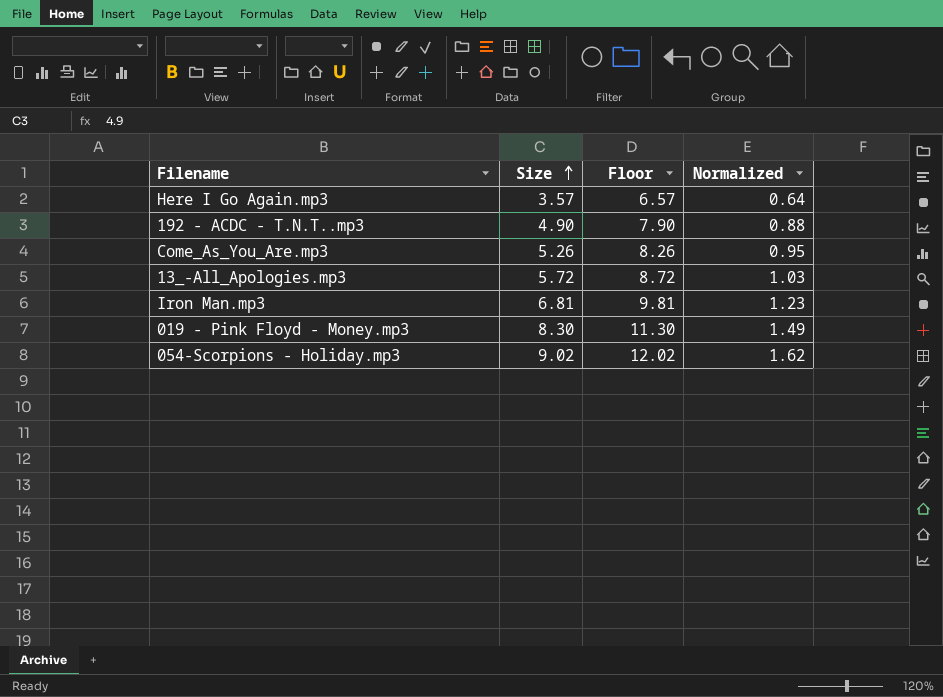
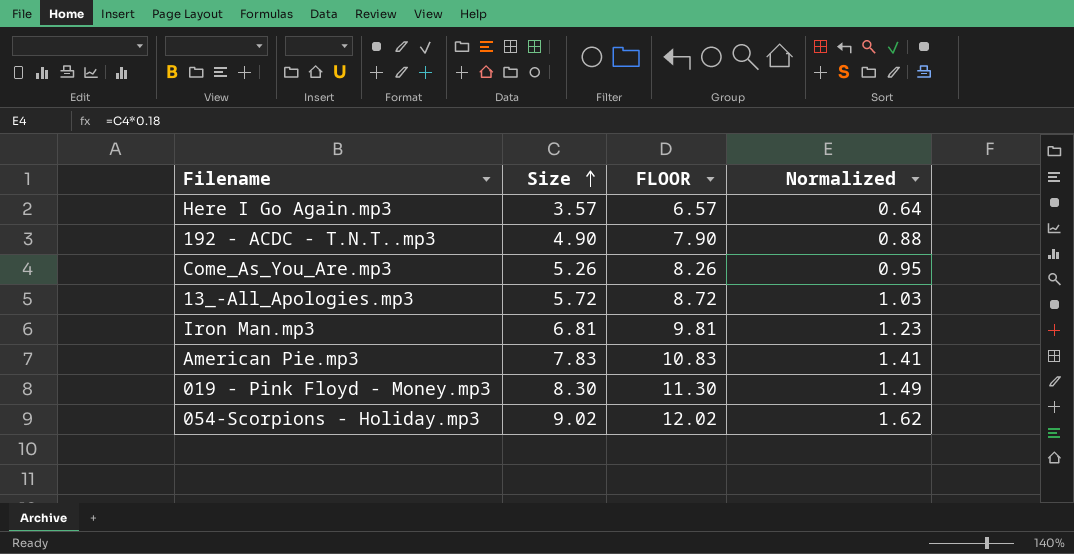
column name: Floor -> FLOOR
row American Pie.mp3: none -> 7.83 | 10.83 | 1.41

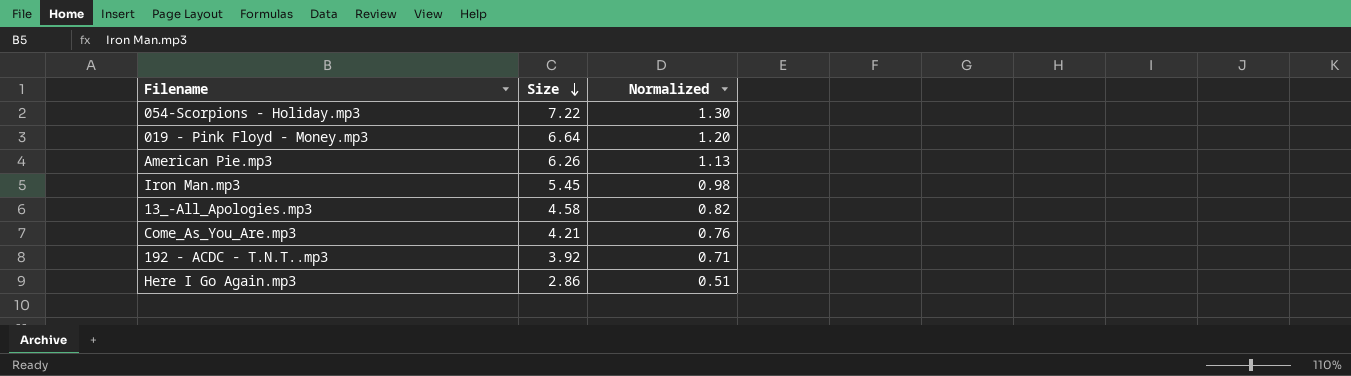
row order: Size ascending -> Size descending
column FLOOR | formula: [Size] + 3 -> none
054-Scorpions - Holiday.mp3 | Size: 9.02 -> 7.22
054-Scorpions - Holiday.mp3 | Normalized: 1.62 -> 1.30
019 - Pink Floyd - Money.mp3 | Size: 8.30 -> 6.64
019 - Pink Floyd - Money.mp3 | Normalized: 1.49 -> 1.20
American Pie.mp3 | Size: 7.83 -> 6.26
American Pie.mp3 | Normalized: 1.41 -> 1.13
Iron Man.mp3 | Size: 6.81 -> 5.45
Iron Man.mp3 | Normalized: 1.23 -> 0.98
13_-All_Apologies.mp3 | Size: 5.72 -> 4.58
13_-All_Apologies.mp3 | Normalized: 1.03 -> 0.82
Come_As_You_Are.mp3 | Size: 5.26 -> 4.21
Come_As_You_Are.mp3 | Normalized: 0.95 -> 0.76
192 - ACDC - T.N.T..mp3 | Size: 4.90 -> 3.92
192 - ACDC - T.N.T..mp3 | Normalized: 0.88 -> 0.71
Here I Go Again.mp3 | Size: 3.57 -> 2.86
Here I Go Again.mp3 | Normalized: 0.64 -> 0.51

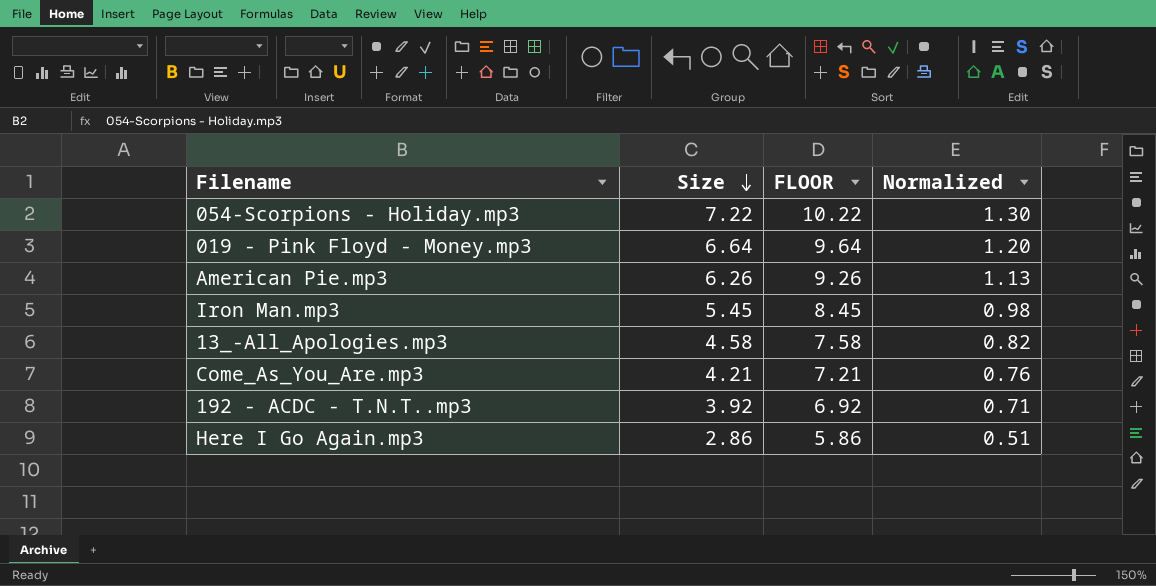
column FLOOR | formula: none -> [Size] + 3

